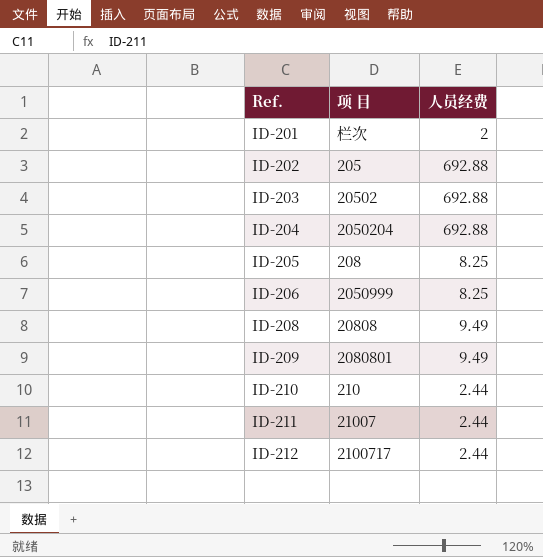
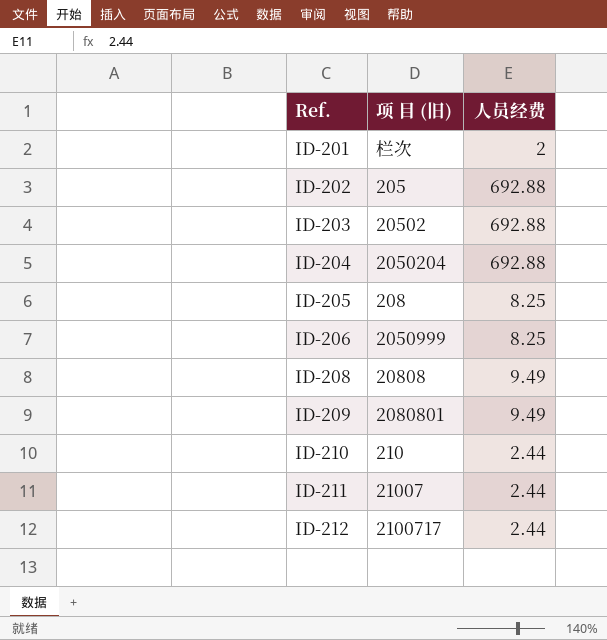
column name: 项 目 -> 项 目 (旧)

